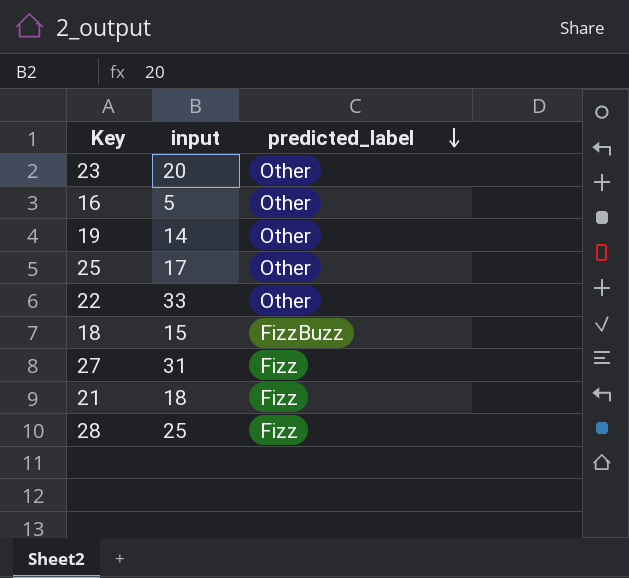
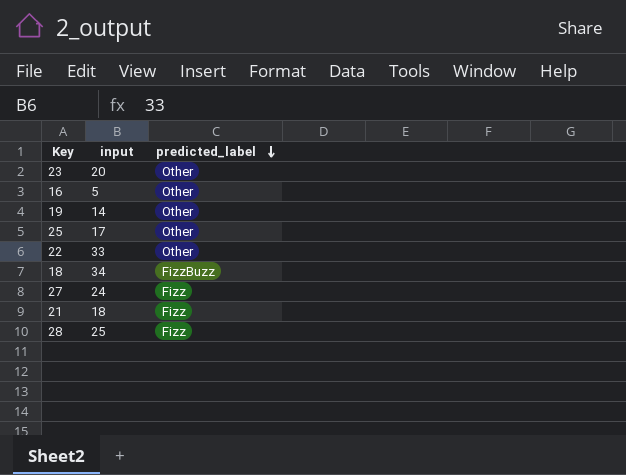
18 | input: 15 -> 34
27 | input: 31 -> 24

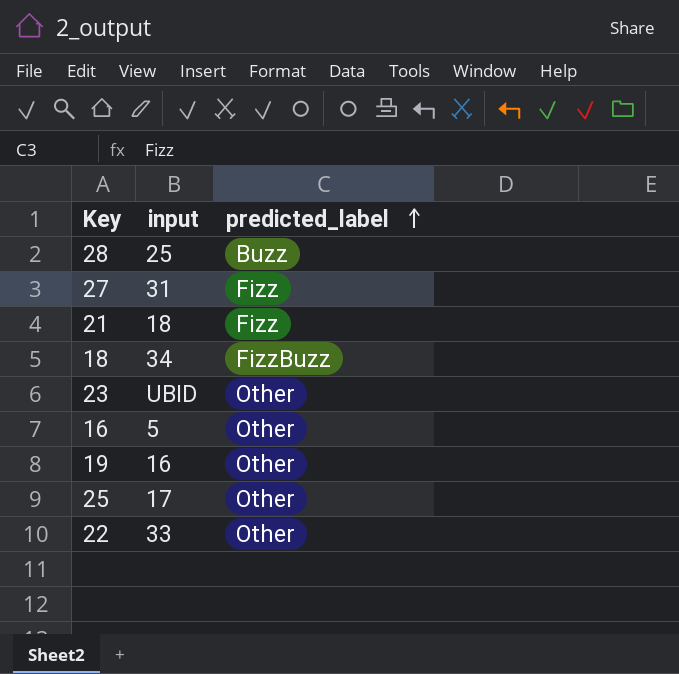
row order: predicted_label descending -> predicted_label ascending
28 | predicted_label: Fizz -> Buzz
27 | input: 24 -> 31
23 | input: 20 -> UBID
19 | input: 14 -> 16

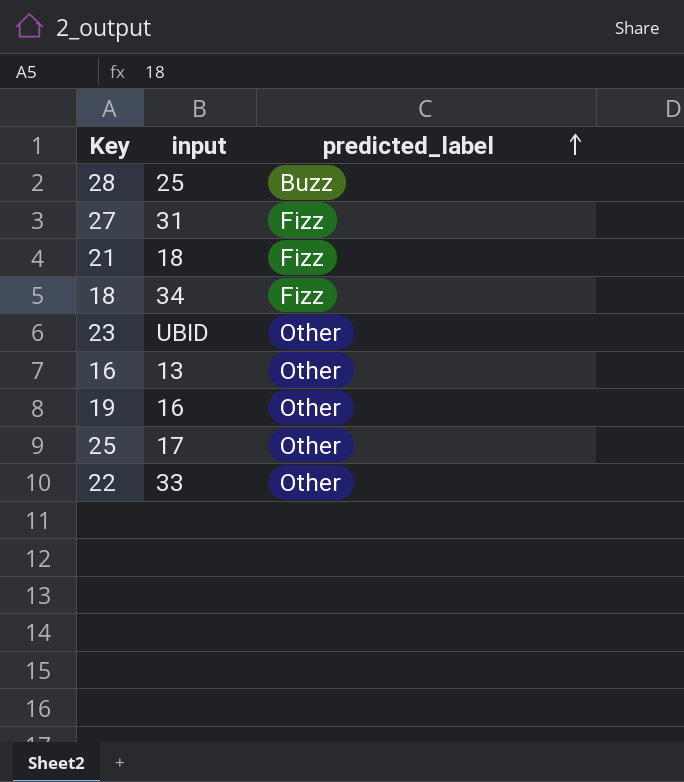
18 | predicted_label: FizzBuzz -> Fizz
16 | input: 5 -> 13

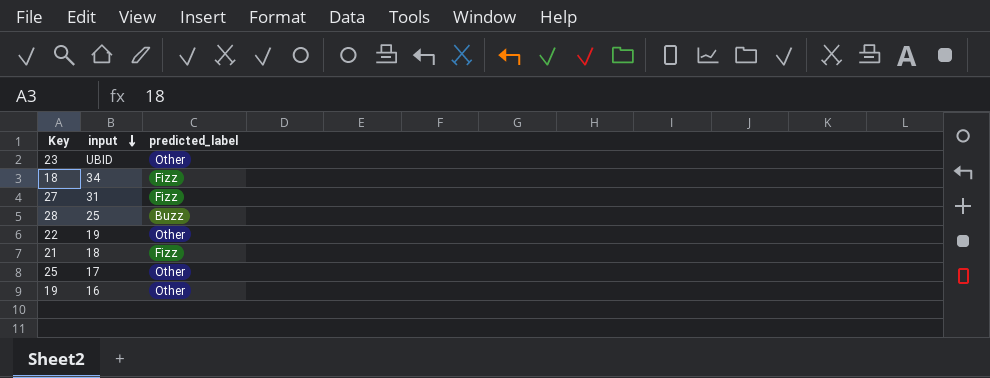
row order: predicted_label ascending -> input descending
row 16: 13 | Other -> none
22 | input: 33 -> 19

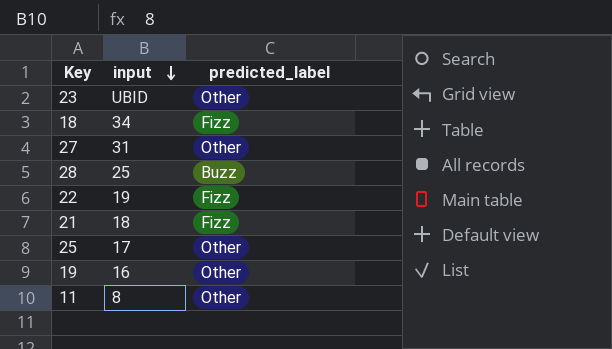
27 | predicted_label: Fizz -> Other
22 | predicted_label: Other -> Fizz
row 11: none -> 8 | Other

